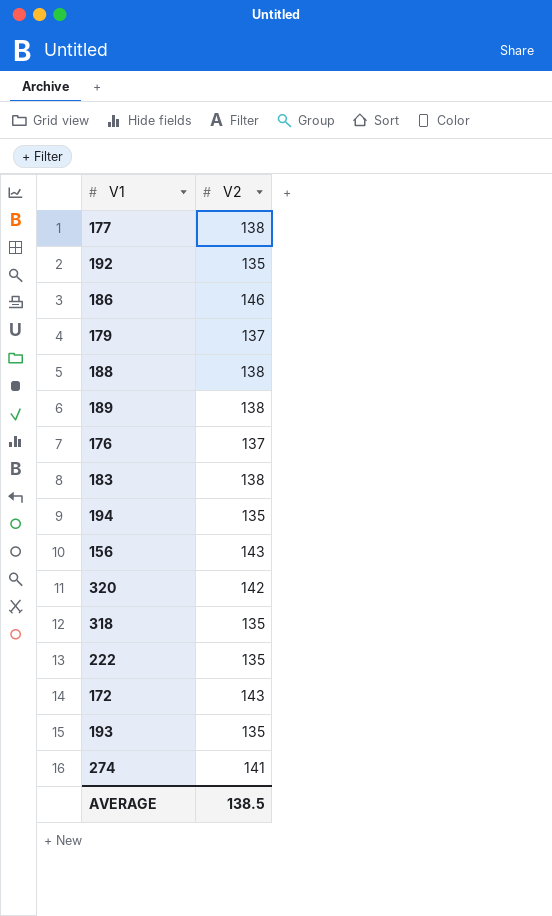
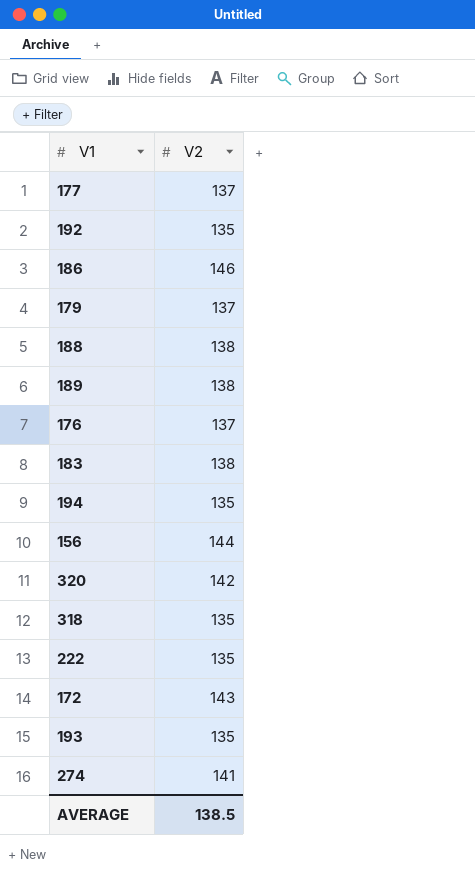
177 | V2: 138 -> 137
156 | V2: 143 -> 144

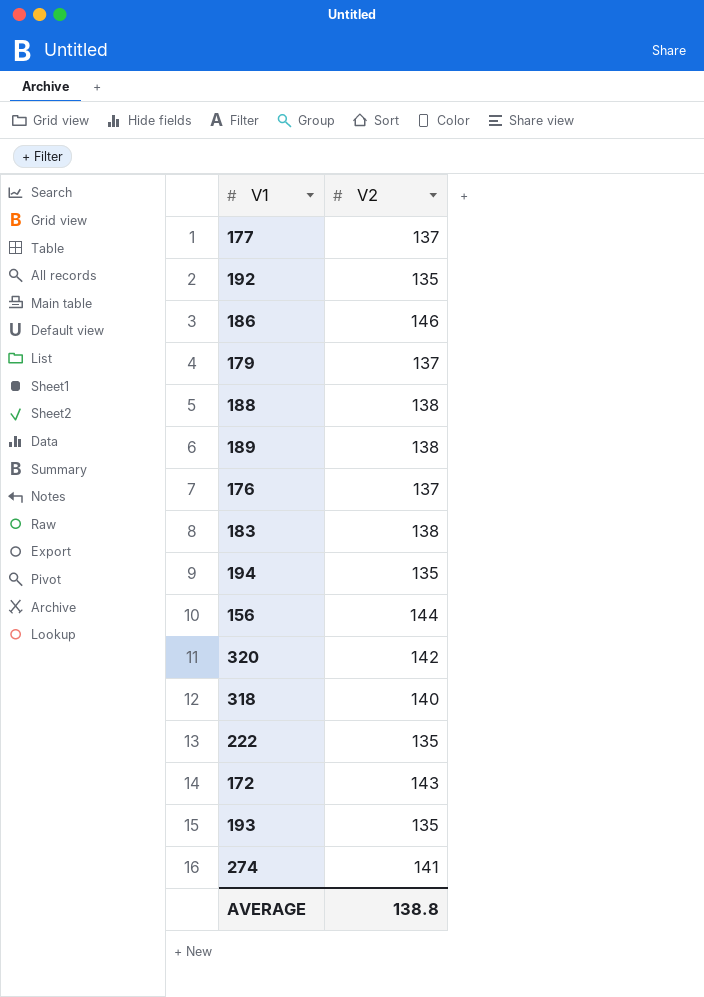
318 | V2: 135 -> 140
AVERAGE | V2: 138.5 -> 138.8

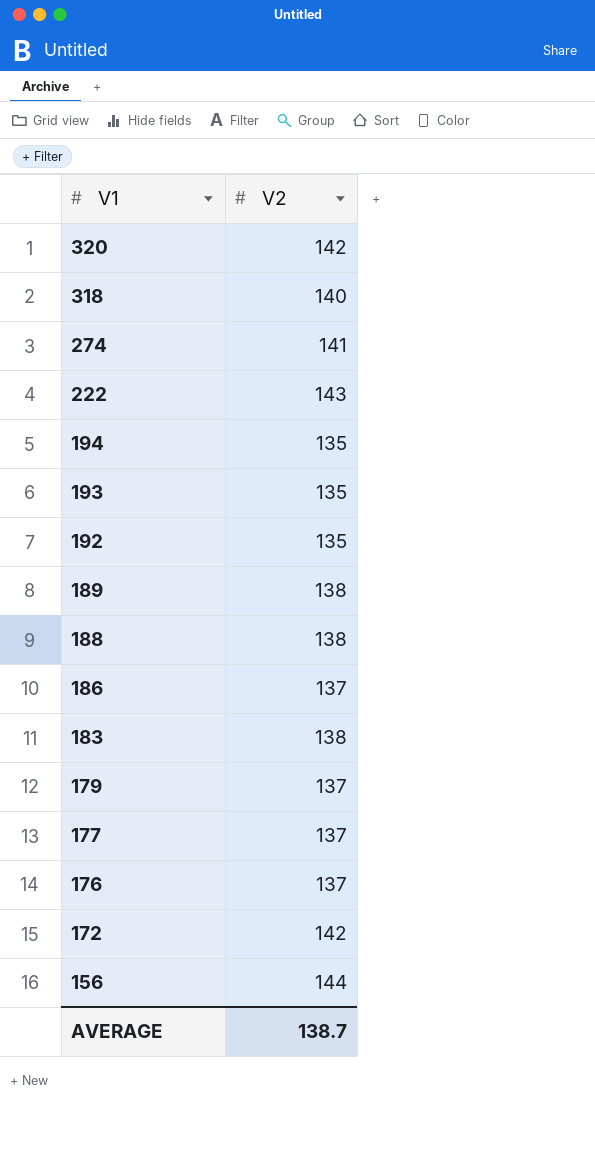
row order: none -> V1 descending
222 | V2: 135 -> 143
186 | V2: 146 -> 137
172 | V2: 143 -> 142
AVERAGE | V2: 138.8 -> 138.7

